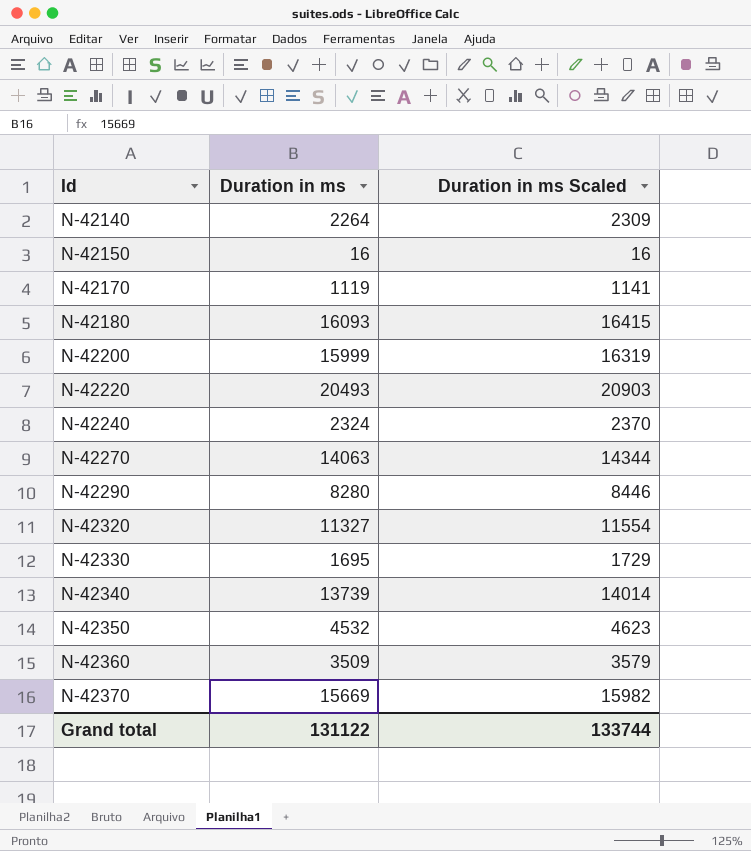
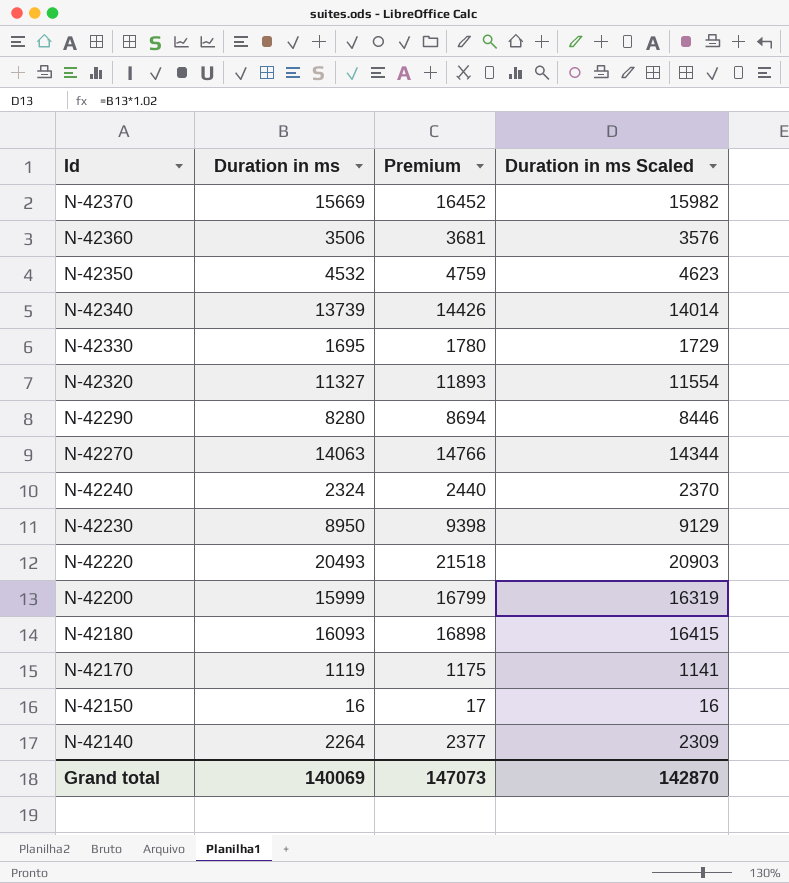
row order: Id ascending -> Id descending
column Premium | formula: none -> [Duration in ms] * 1.05
N-42360 | Duration in ms: 3509 -> 3506
N-42360 | Duration in ms Scaled: 3579 -> 3576
row N-42230: none -> 8950 | 9398 | 9129
Grand total | Duration in ms: 131122 -> 140069
Grand total | Duration in ms Scaled: 133744 -> 142870

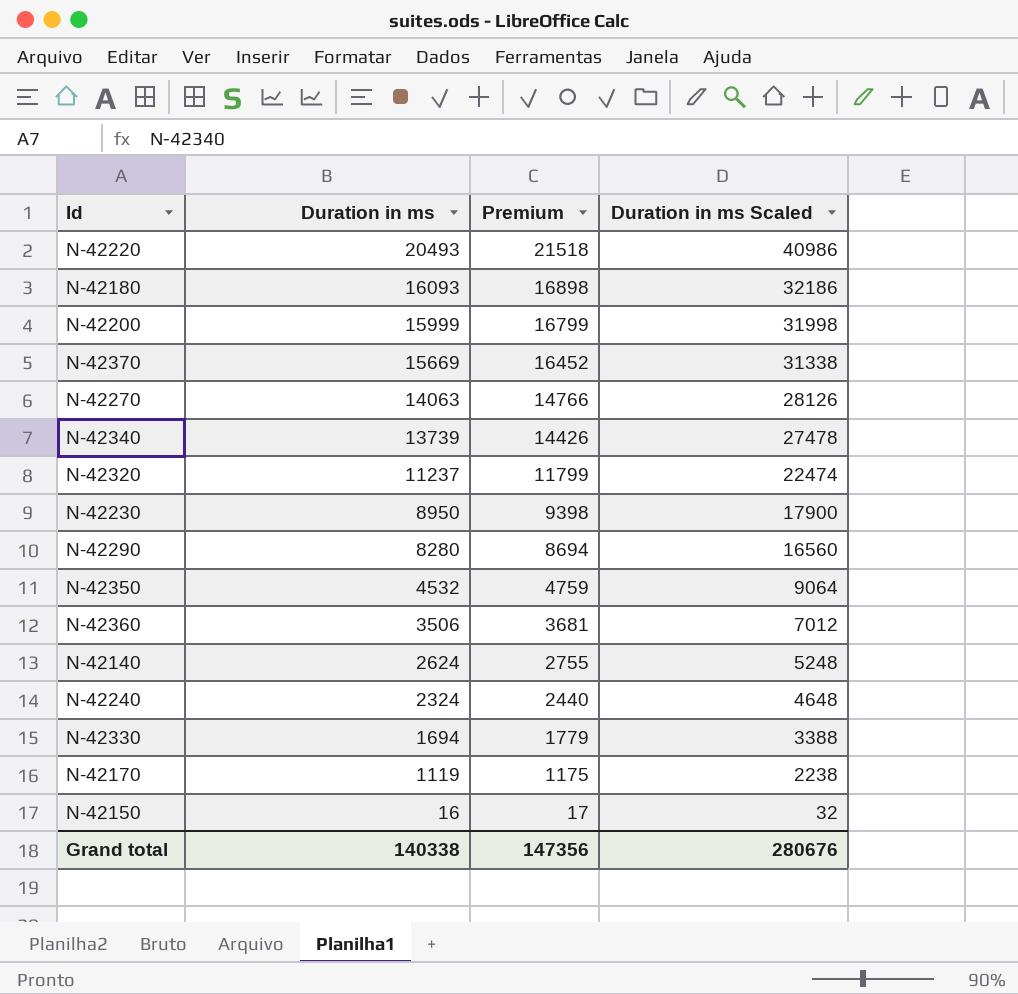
row order: Id descending -> Duration in ms descending
column Duration in ms Scaled | formula: [Duration in ms] * 1.02 -> [Duration in ms] * 2
N-42320 | Duration in ms: 11327 -> 11237
N-42320 | Premium: 11893 -> 11799
N-42140 | Duration in ms: 2264 -> 2624
N-42140 | Premium: 2377 -> 2755
N-42330 | Duration in ms: 1695 -> 1694
N-42330 | Premium: 1780 -> 1779
Grand total | Duration in ms: 140069 -> 140338
Grand total | Premium: 147073 -> 147356
Grand total | Duration in ms Scaled: 142870 -> 280676

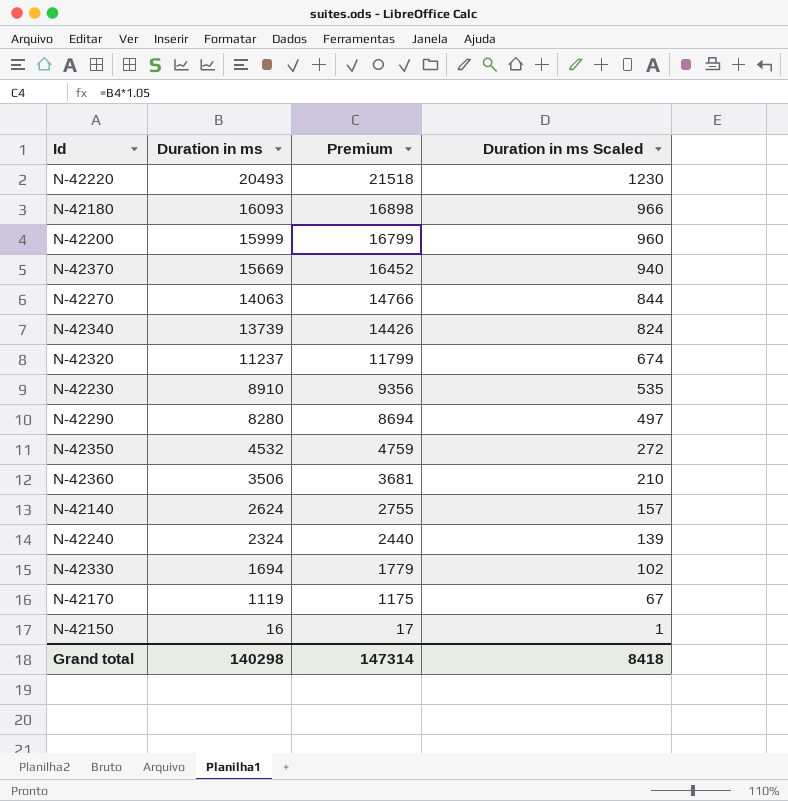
column Duration in ms Scaled | formula: [Duration in ms] * 2 -> [Duration in ms] * 0.06
N-42230 | Duration in ms: 8950 -> 8910
N-42230 | Premium: 9398 -> 9356
Grand total | Duration in ms: 140338 -> 140298
Grand total | Premium: 147356 -> 147314
Grand total | Duration in ms Scaled: 280676 -> 8418

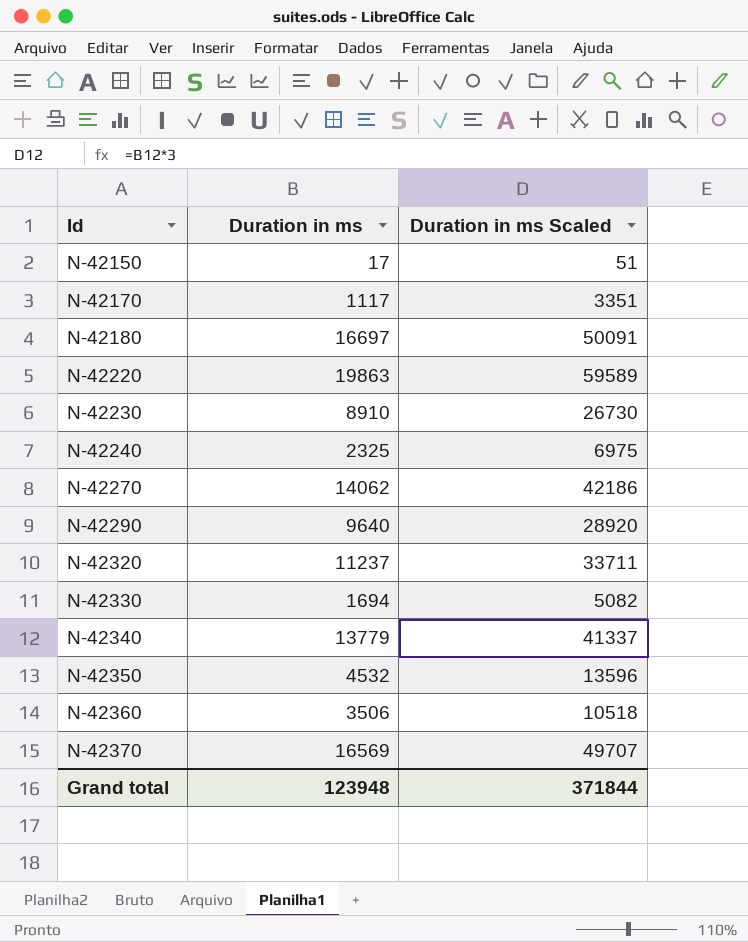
row order: Duration in ms descending -> Id ascending
column Premium | formula: [Duration in ms] * 1.05 -> none
column Duration in ms Scaled | formula: [Duration in ms] * 0.06 -> [Duration in ms] * 3
row N-42200: 15999 | 16799 | 960 -> none
row N-42140: 2624 | 2755 | 157 -> none
N-42150 | Duration in ms: 16 -> 17
N-42170 | Duration in ms: 1119 -> 1117
N-42180 | Duration in ms: 16093 -> 16697
N-42220 | Duration in ms: 20493 -> 19863
N-42240 | Duration in ms: 2324 -> 2325
N-42270 | Duration in ms: 14063 -> 14062
N-42290 | Duration in ms: 8280 -> 9640
N-42340 | Duration in ms: 13739 -> 13779
N-42370 | Duration in ms: 15669 -> 16569
Grand total | Duration in ms: 140298 -> 123948
Grand total | Duration in ms Scaled: 8418 -> 371844

